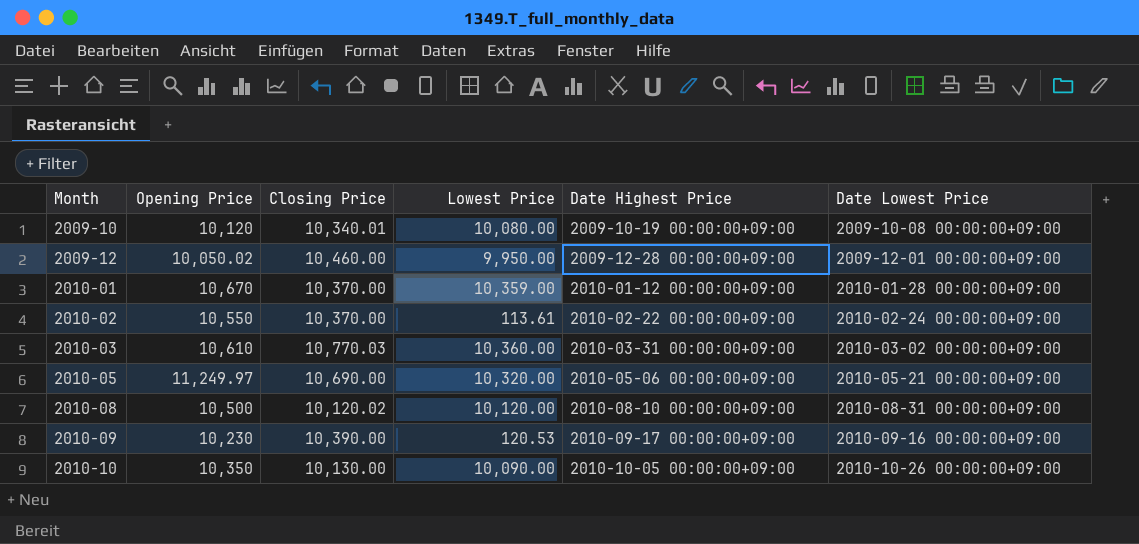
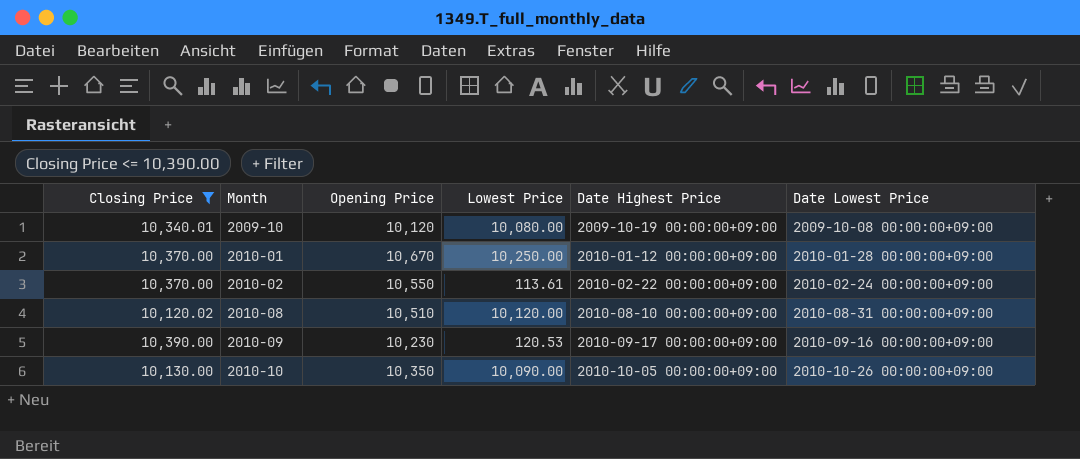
filter: none -> Closing Price <= 10,390.00
column Closing Price | position: 3 -> 1
2010-01 | Lowest Price: 10,359.00 -> 10,250.00
2010-08 | Opening Price: 10,500 -> 10,510

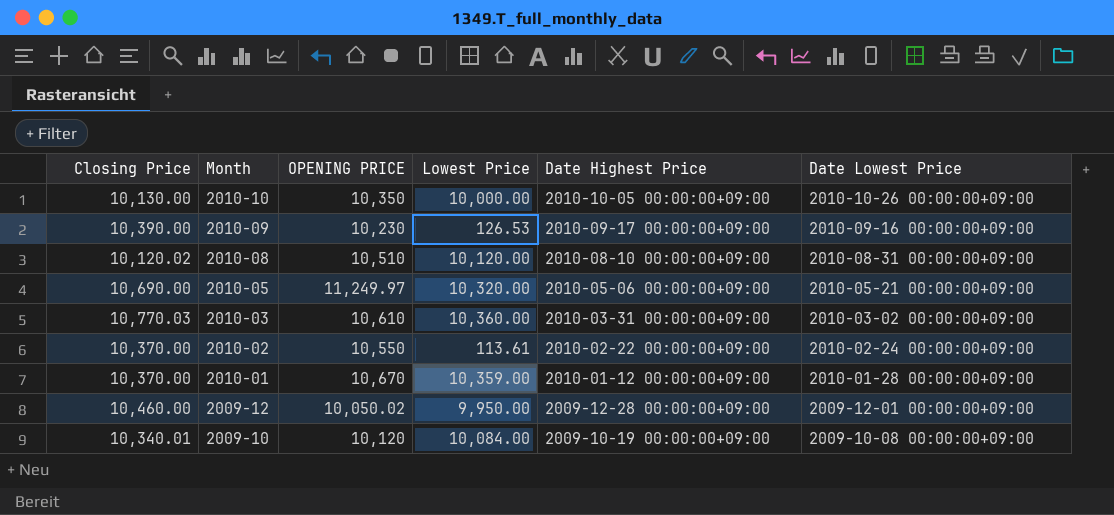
filter: Closing Price <= 10,390.00 -> none
row order: Month ascending -> Month descending
column name: Opening Price -> OPENING PRICE
2010-10 | Lowest Price: 10,090.00 -> 10,000.00
2010-09 | Lowest Price: 120.53 -> 126.53
2010-01 | Lowest Price: 10,250.00 -> 10,359.00
2009-10 | Lowest Price: 10,080.00 -> 10,084.00

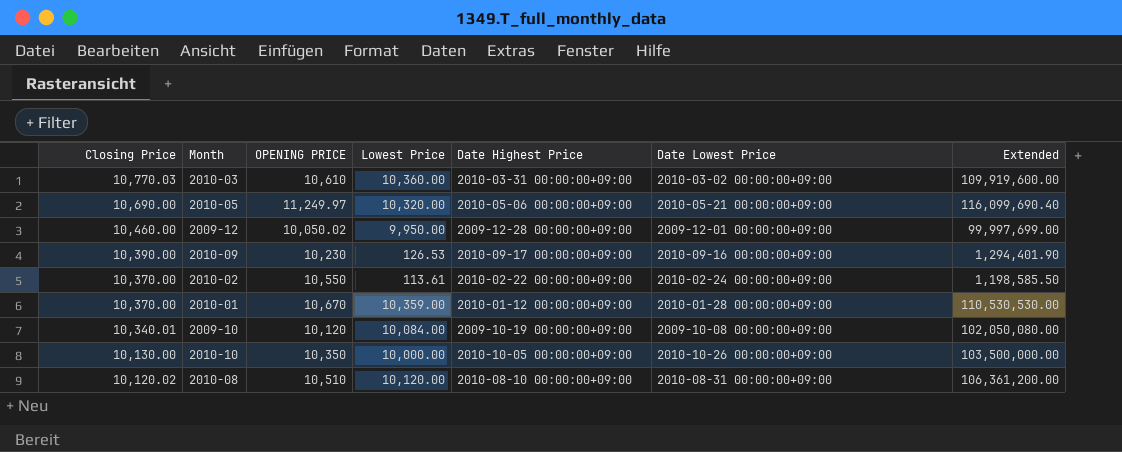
row order: Month descending -> Closing Price descending
column Extended | formula: none -> [OPENING PRICE] * [Lowest Price]

